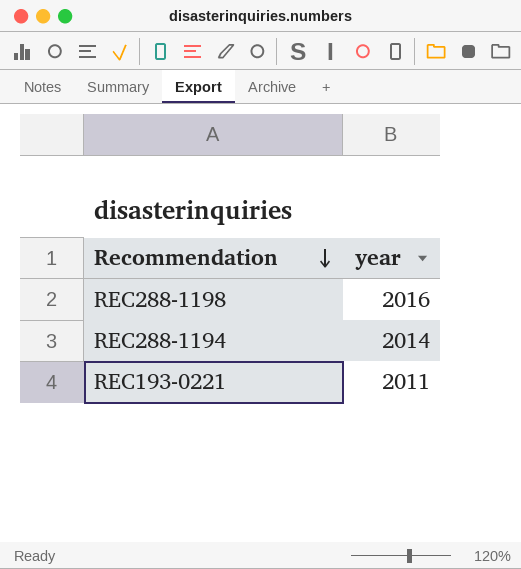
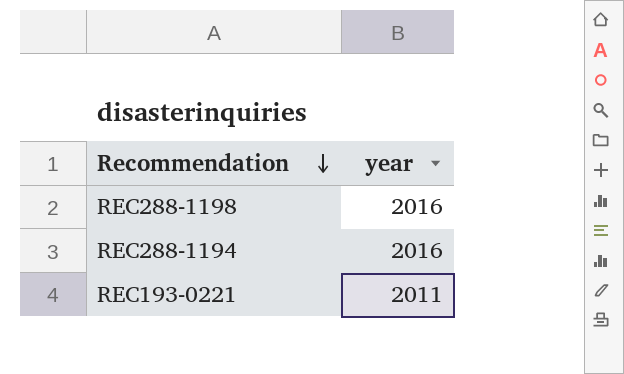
REC288-1194 | year: 2014 -> 2016

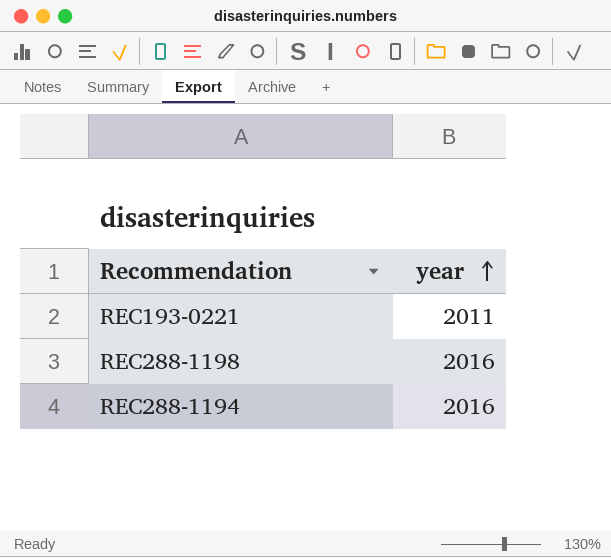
row order: Recommendation descending -> year ascending

